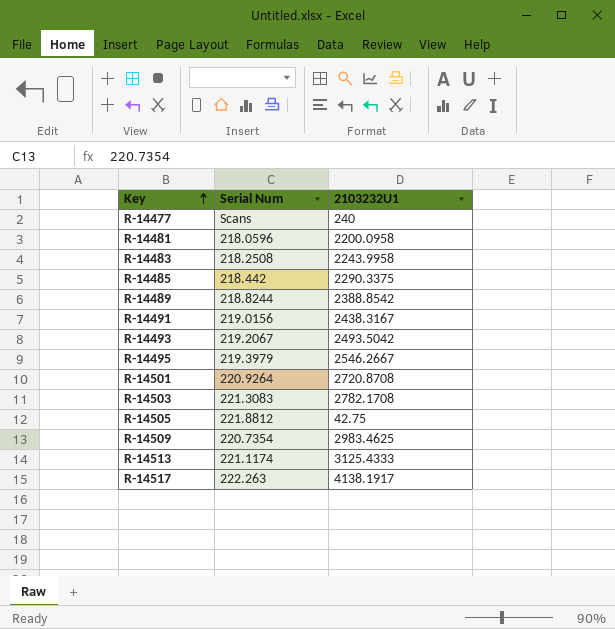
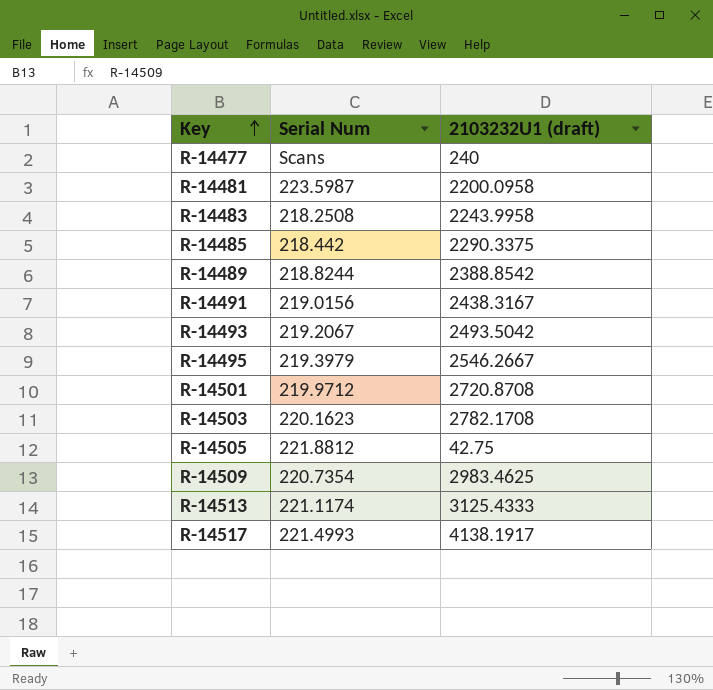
column name: 2103232U1 -> 2103232U1 (draft)
R-14481 | Serial Num: 218.0596 -> 223.5987
R-14501 | Serial Num: 220.9264 -> 219.9712
R-14503 | Serial Num: 221.3083 -> 220.1623
R-14517 | Serial Num: 222.263 -> 221.4993

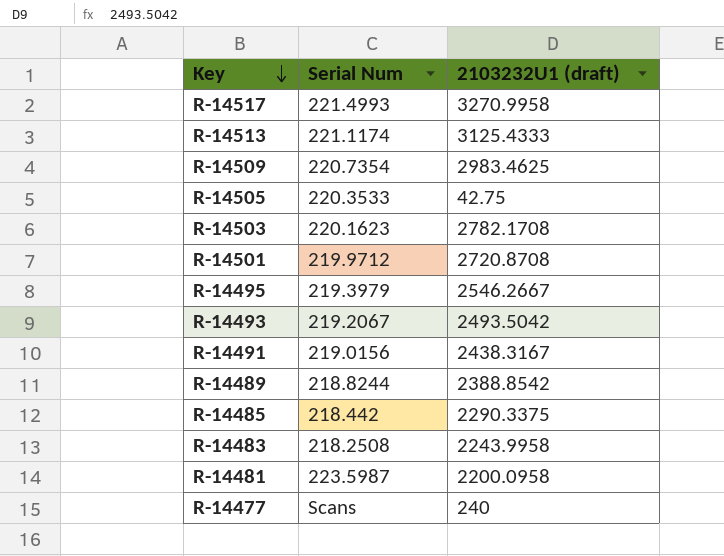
row order: Key ascending -> Key descending
R-14517 | 2103232U1 (draft): 4138.1917 -> 3270.9958
R-14505 | Serial Num: 221.8812 -> 220.3533

